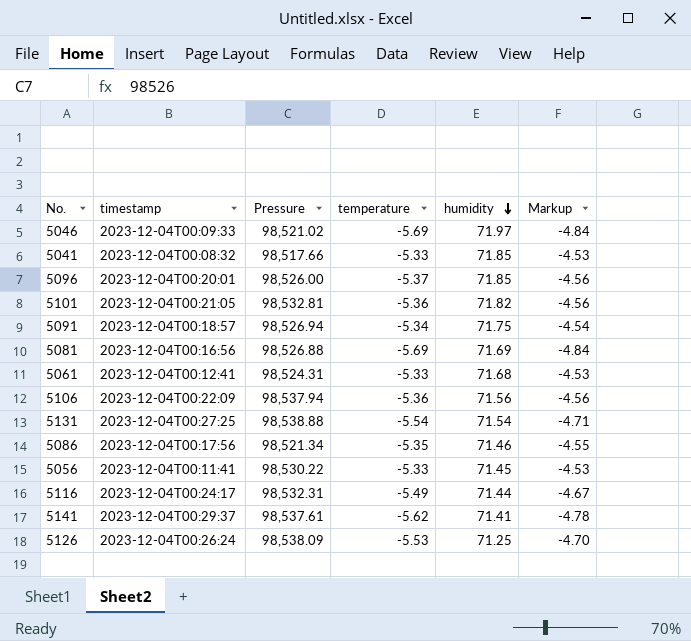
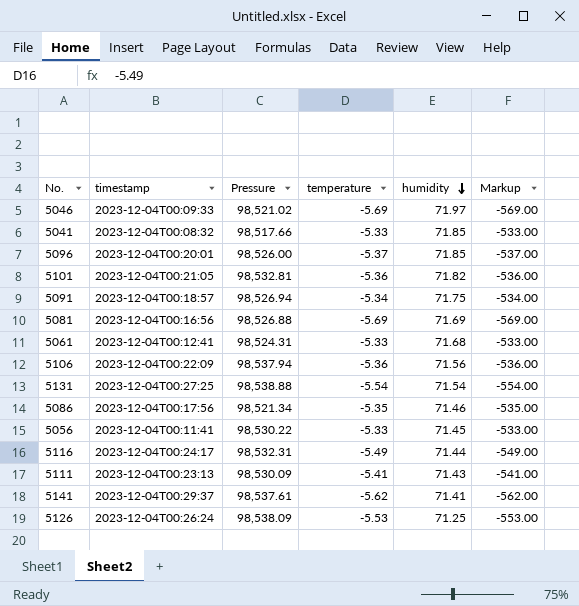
column Markup | formula: [temperature] * 0.85 -> [temperature] * 100
row 5111: none -> 2023-12-04T00:23:13 | 98,530.09 | -5.41 | 71.43 | -541.00

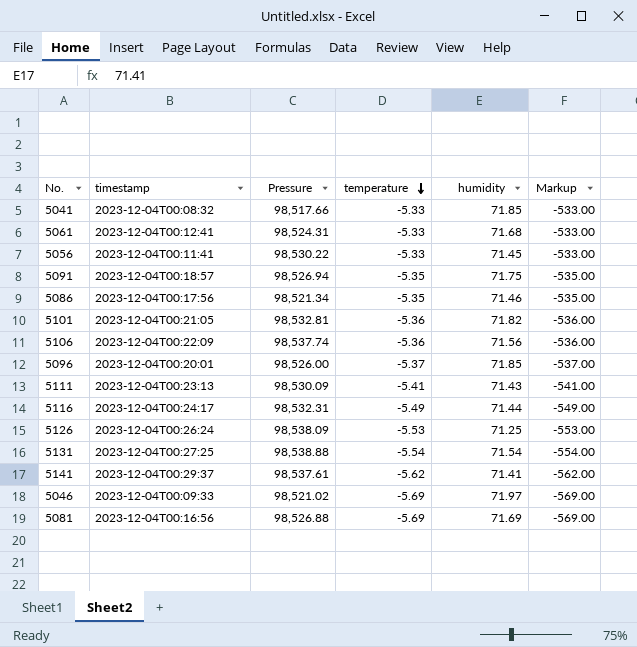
row order: humidity descending -> temperature descending
5091 | temperature: -5.34 -> -5.35
5091 | Markup: -534.00 -> -535.00
5106 | Pressure: 98,537.94 -> 98,537.74

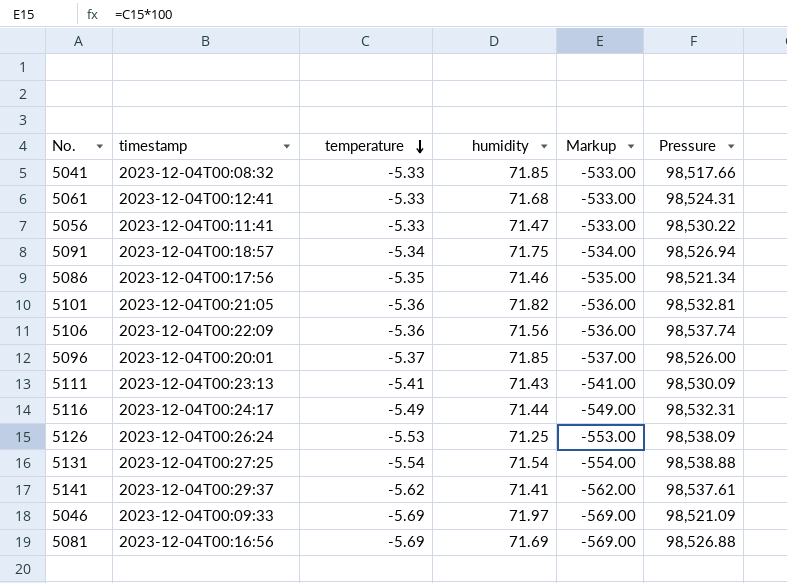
column Pressure | position: 3 -> 6
5056 | humidity: 71.45 -> 71.47
5091 | temperature: -5.35 -> -5.34
5091 | Markup: -535.00 -> -534.00
5046 | Pressure: 98,521.02 -> 98,521.09

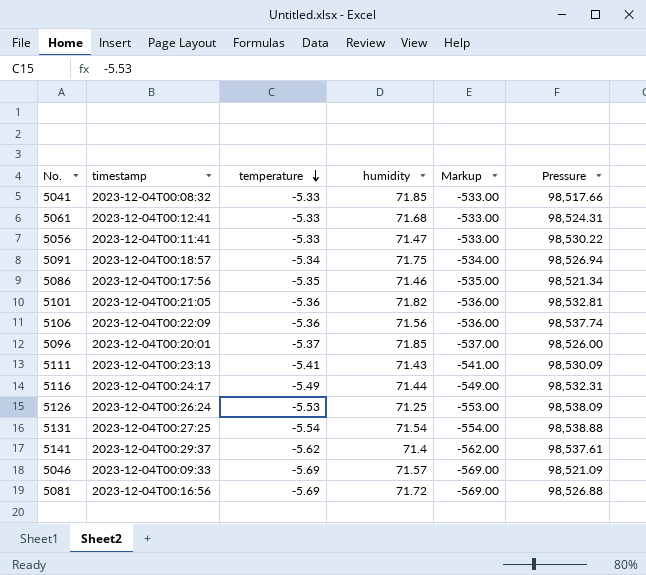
5141 | humidity: 71.41 -> 71.4
5046 | humidity: 71.97 -> 71.57
5081 | humidity: 71.69 -> 71.72

